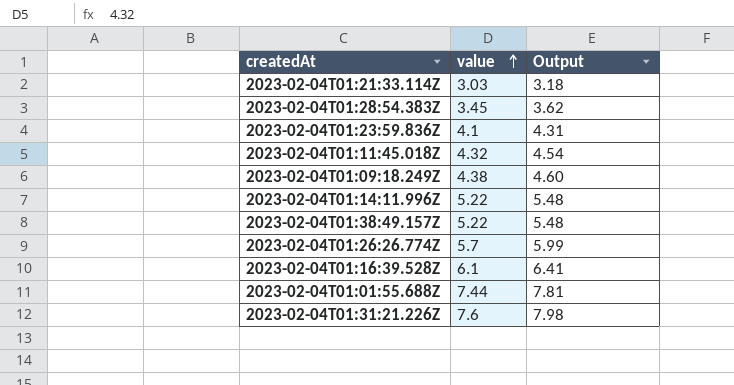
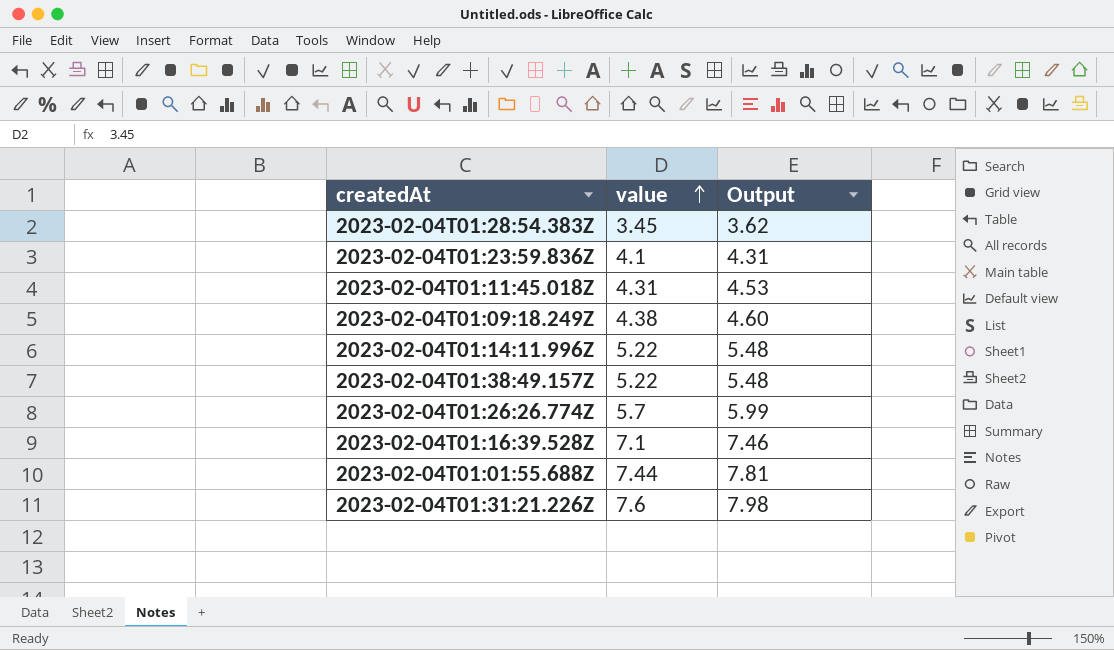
row 2023-02-04T01:21:33.114Z: 3.03 | 3.18 -> none
2023-02-04T01:11:45.018Z | value: 4.32 -> 4.31
2023-02-04T01:11:45.018Z | Output: 4.54 -> 4.53
2023-02-04T01:16:39.528Z | value: 6.1 -> 7.1
2023-02-04T01:16:39.528Z | Output: 6.41 -> 7.46

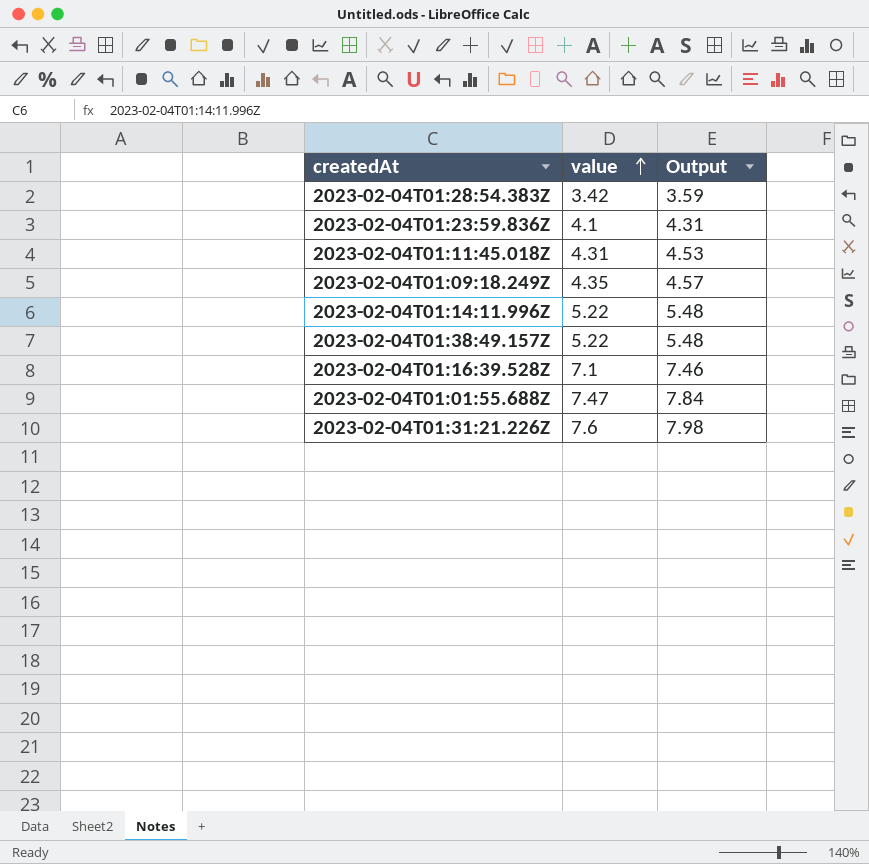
row 2023-02-04T01:26:26.774Z: 5.7 | 5.99 -> none
2023-02-04T01:28:54.383Z | value: 3.45 -> 3.42
2023-02-04T01:28:54.383Z | Output: 3.62 -> 3.59
2023-02-04T01:09:18.249Z | value: 4.38 -> 4.35
2023-02-04T01:09:18.249Z | Output: 4.60 -> 4.57
2023-02-04T01:01:55.688Z | value: 7.44 -> 7.47
2023-02-04T01:01:55.688Z | Output: 7.81 -> 7.84

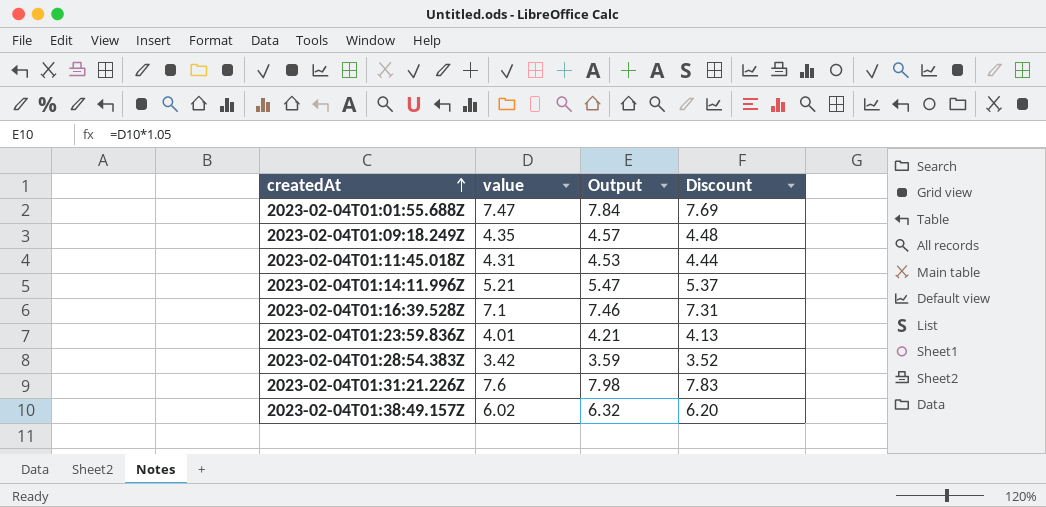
row order: value ascending -> createdAt ascending
column Discount | formula: none -> [value] * 1.03
2023-02-04T01:14:11.996Z | value: 5.22 -> 5.21
2023-02-04T01:14:11.996Z | Output: 5.48 -> 5.47
2023-02-04T01:23:59.836Z | value: 4.1 -> 4.01
2023-02-04T01:23:59.836Z | Output: 4.31 -> 4.21
2023-02-04T01:38:49.157Z | value: 5.22 -> 6.02
2023-02-04T01:38:49.157Z | Output: 5.48 -> 6.32

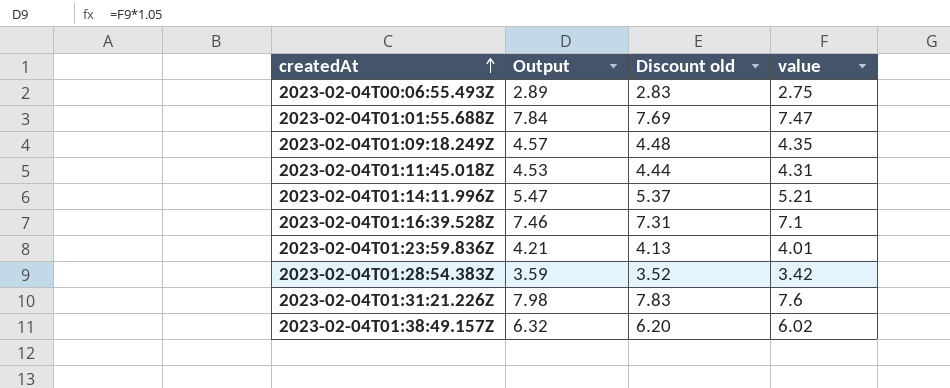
column name: Discount -> Discount old
column value | position: 2 -> 4
row 2023-02-04T00:06:55.493Z: none -> 2.89 | 2.83 | 2.75

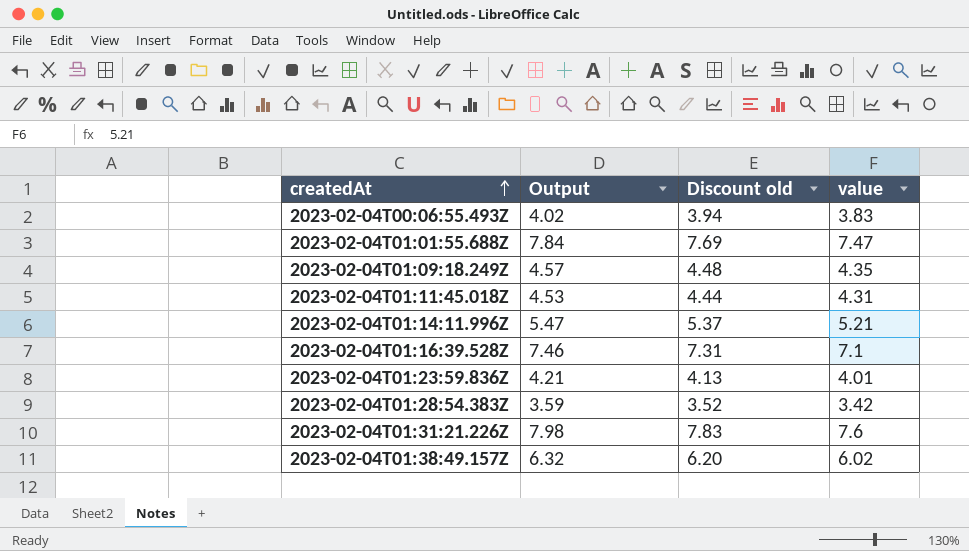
2023-02-04T00:06:55.493Z | Output: 2.89 -> 4.02
2023-02-04T00:06:55.493Z | Discount old: 2.83 -> 3.94
2023-02-04T00:06:55.493Z | value: 2.75 -> 3.83

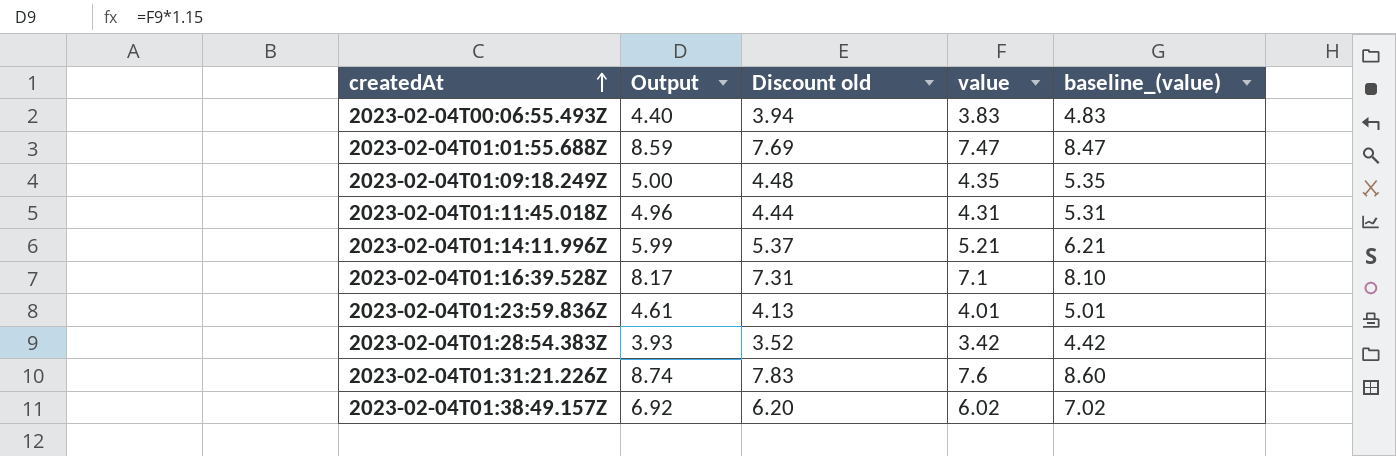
column Output | formula: [value] * 1.05 -> [value] * 1.15
column baseline_(value) | formula: none -> [value] + 1

